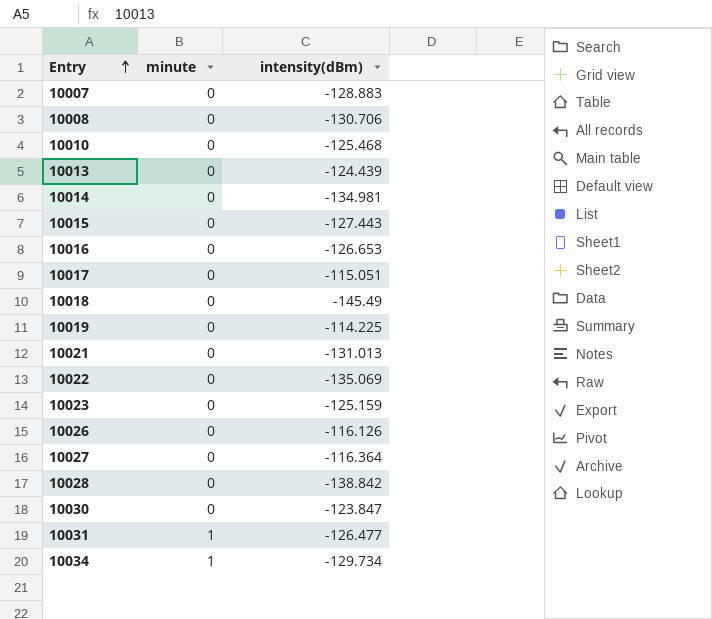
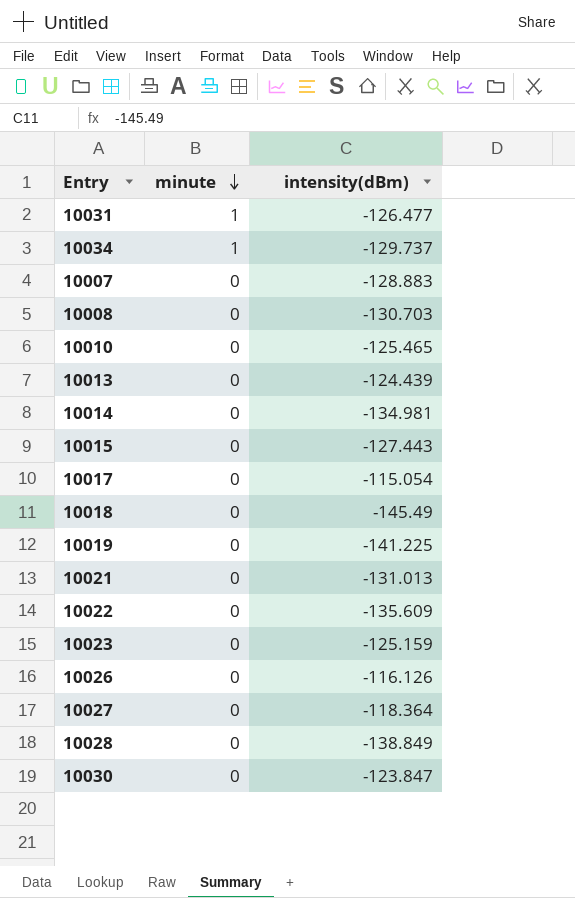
row order: Entry ascending -> minute descending
row 10016: 0 | -126.653 -> none
10034 | intensity(dBm): -129.734 -> -129.737
10008 | intensity(dBm): -130.706 -> -130.703
10010 | intensity(dBm): -125.468 -> -125.465
10017 | intensity(dBm): -115.051 -> -115.054
10019 | intensity(dBm): -114.225 -> -141.225
10022 | intensity(dBm): -135.069 -> -135.609
10027 | intensity(dBm): -116.364 -> -118.364
10028 | intensity(dBm): -138.842 -> -138.849

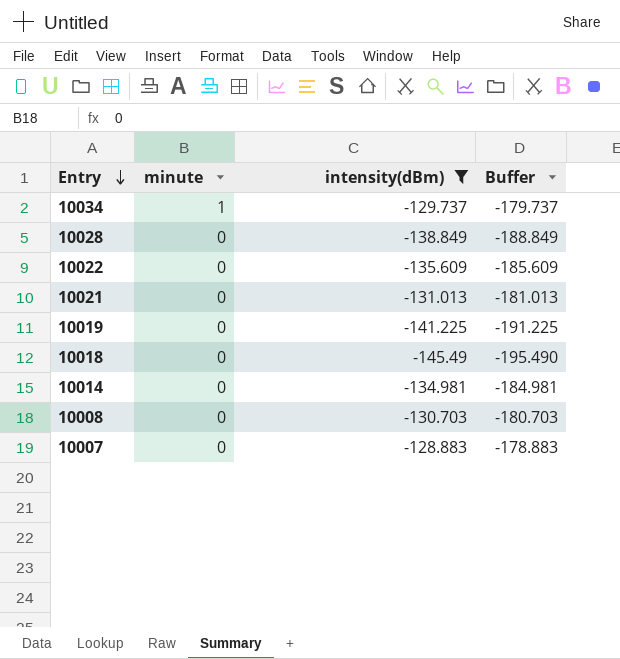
filter: none -> intensity(dBm) <= -128.883
row order: minute descending -> Entry descending
column Buffer | formula: none -> [intensity(dBm)] - 50

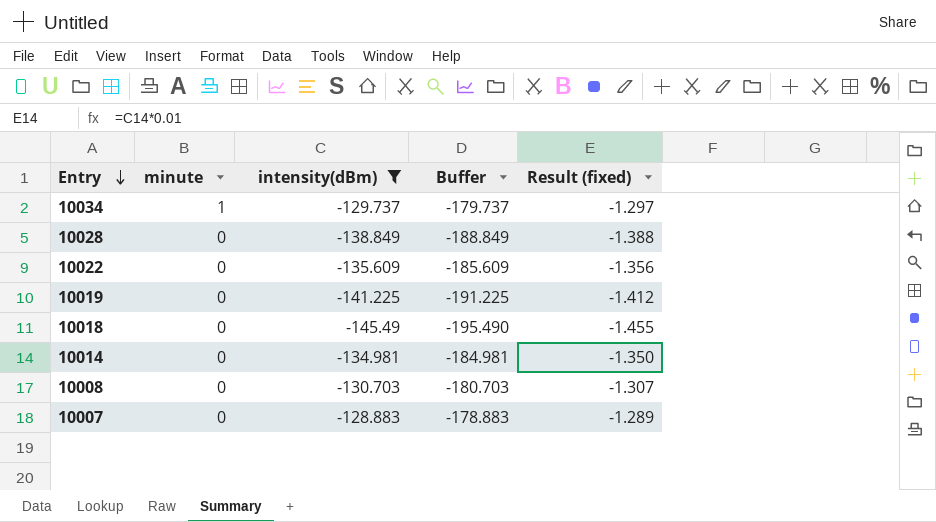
column Result (fixed) | formula: none -> [intensity(dBm)] * 0.01
row 10021: 0 | -131.013 | -181.013 -> none

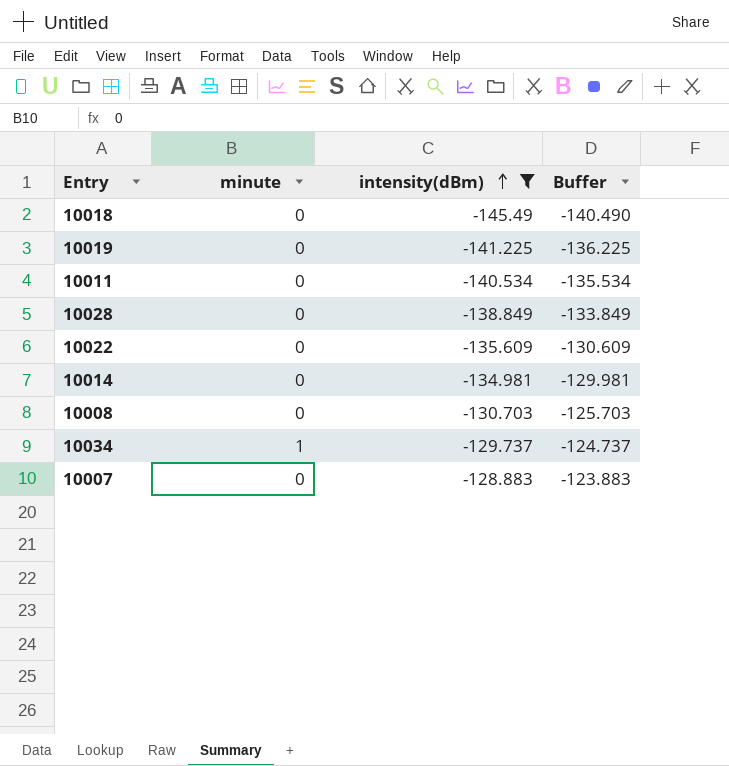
row order: Entry descending -> intensity(dBm) ascending
column Result (fixed) | formula: [intensity(dBm)] * 0.01 -> none
column Buffer | formula: [intensity(dBm)] - 50 -> [intensity(dBm)] + 5
row 10011: none -> 0 | -140.534 | -135.534

